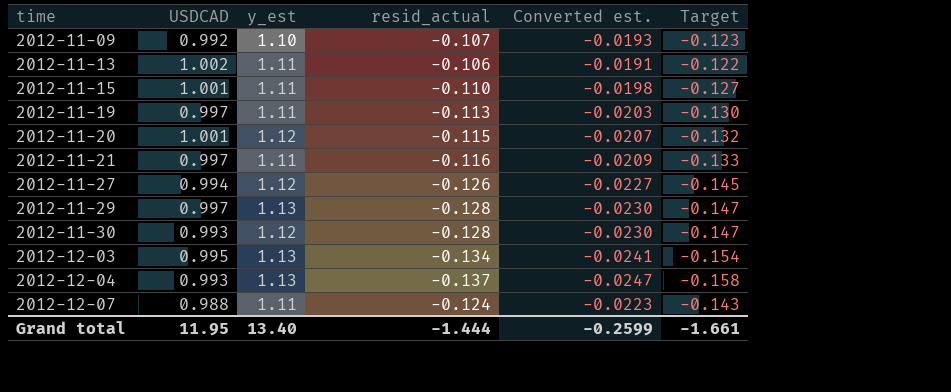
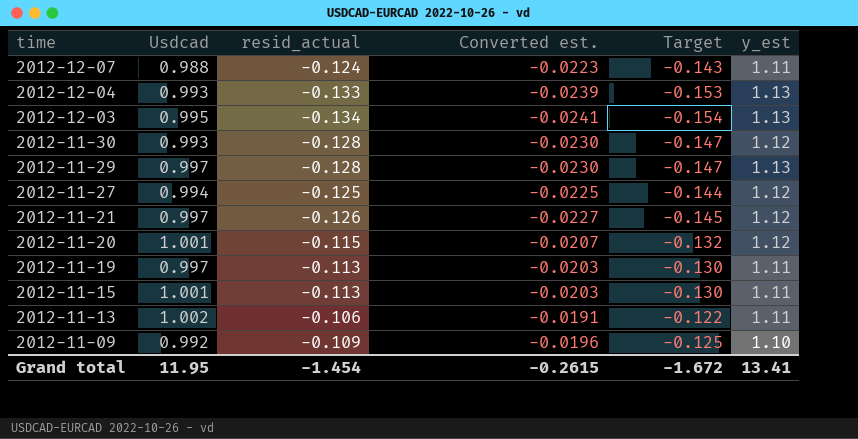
row order: time ascending -> time descending
column name: USDCAD -> Usdcad
column y_est | position: 3 -> 6
2012-12-04 | resid_actual: -0.137 -> -0.133
2012-12-04 | Converted est.: -0.0247 -> -0.0239
2012-12-04 | Target: -0.158 -> -0.153
2012-11-27 | resid_actual: -0.126 -> -0.125
2012-11-27 | Converted est.: -0.0227 -> -0.0225
2012-11-27 | Target: -0.145 -> -0.144
2012-11-21 | resid_actual: -0.116 -> -0.126
2012-11-21 | Converted est.: -0.0209 -> -0.0227
2012-11-21 | Target: -0.133 -> -0.145
2012-11-21 | y_est: 1.11 -> 1.12
2012-11-15 | resid_actual: -0.110 -> -0.113
2012-11-15 | Converted est.: -0.0198 -> -0.0203
2012-11-15 | Target: -0.127 -> -0.130
2012-11-09 | resid_actual: -0.107 -> -0.109
2012-11-09 | Converted est.: -0.0193 -> -0.0196
2012-11-09 | Target: -0.123 -> -0.125
Grand total | resid_actual: -1.444 -> -1.454
Grand total | Converted est.: -0.2599 -> -0.2615
Grand total | Target: -1.661 -> -1.672
Grand total | y_est: 13.40 -> 13.41

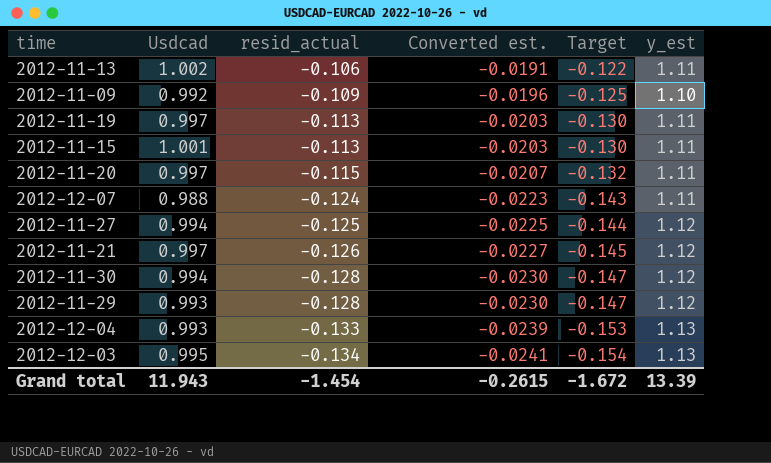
row order: time descending -> resid_actual descending
2012-11-20 | Usdcad: 1.001 -> 0.997
2012-11-20 | y_est: 1.12 -> 1.11
2012-11-30 | Usdcad: 0.993 -> 0.994
2012-11-29 | Usdcad: 0.997 -> 0.993
2012-11-29 | y_est: 1.13 -> 1.12
Grand total | Usdcad: 11.95 -> 11.943
Grand total | y_est: 13.41 -> 13.39

